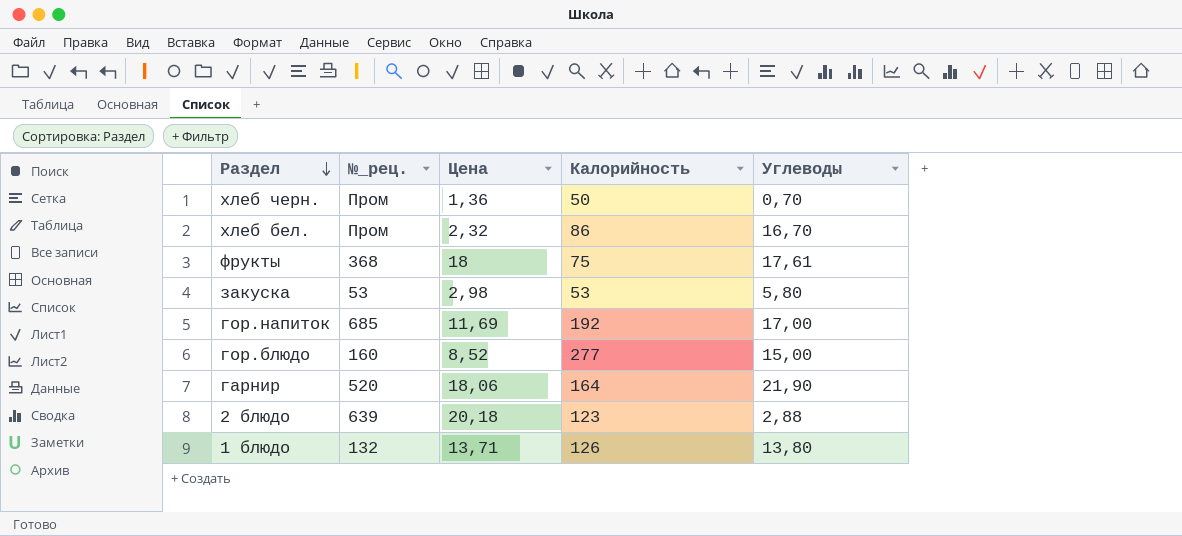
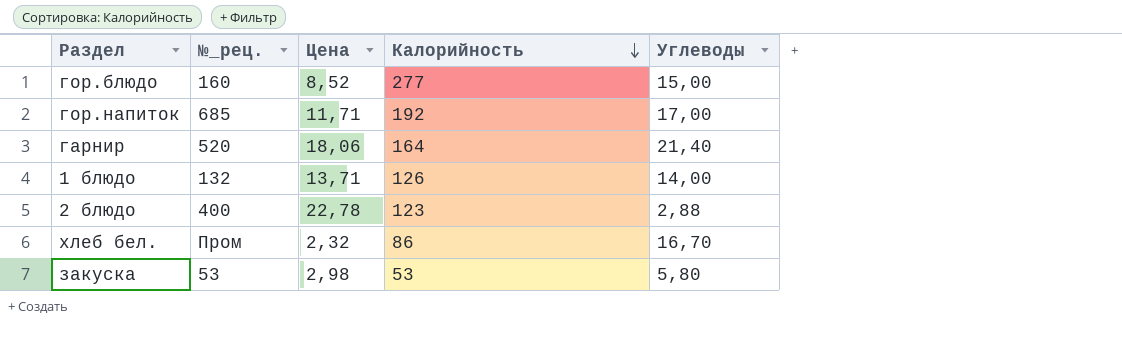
row order: Раздел descending -> Калорийность descending
row хлеб черн.: Пром | 1,36 | 50 | 0,70 -> none
row фрукты: 368 | 18 | 75 | 17,61 -> none
гор.напиток | Цена: 11,69 -> 11,71
гарнир | Углеводы: 21,90 -> 21,40
1 блюдо | Углеводы: 13,80 -> 14,00
2 блюдо | №_рец.: 639 -> 400
2 блюдо | Цена: 20,18 -> 22,78

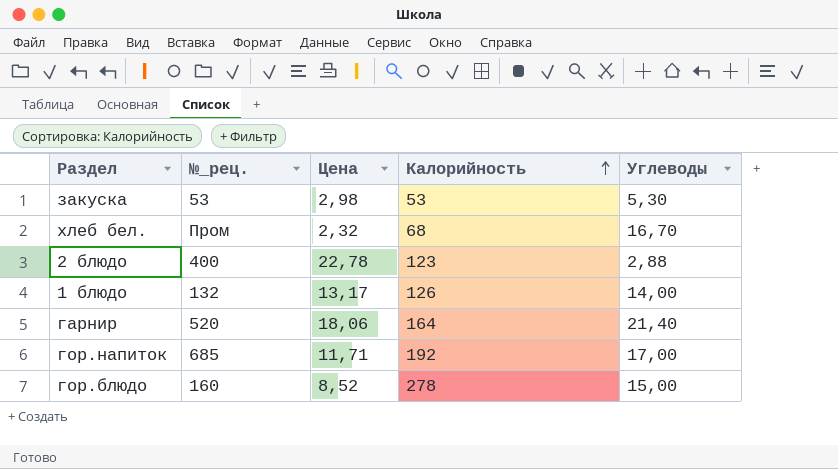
row order: Калорийность descending -> Калорийность ascending
закуска | Углеводы: 5,80 -> 5,30
хлеб бел. | Калорийность: 86 -> 68
1 блюдо | Цена: 13,71 -> 13,17
гор.блюдо | Калорийность: 277 -> 278

